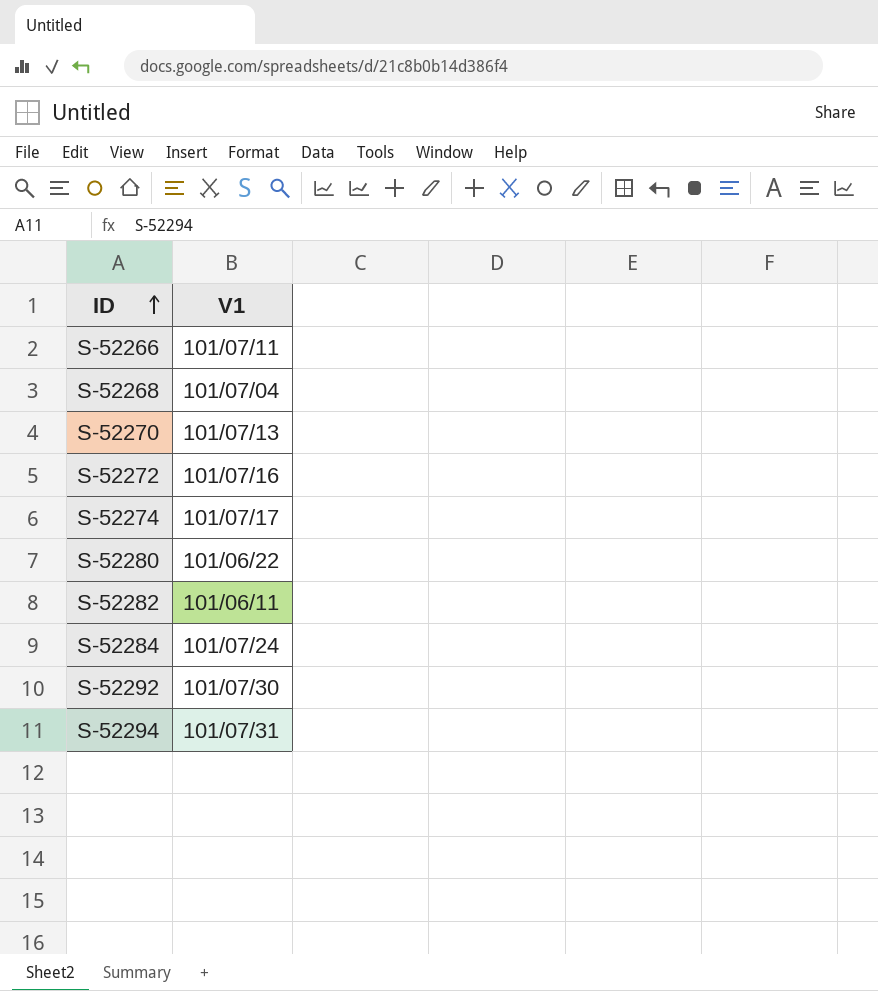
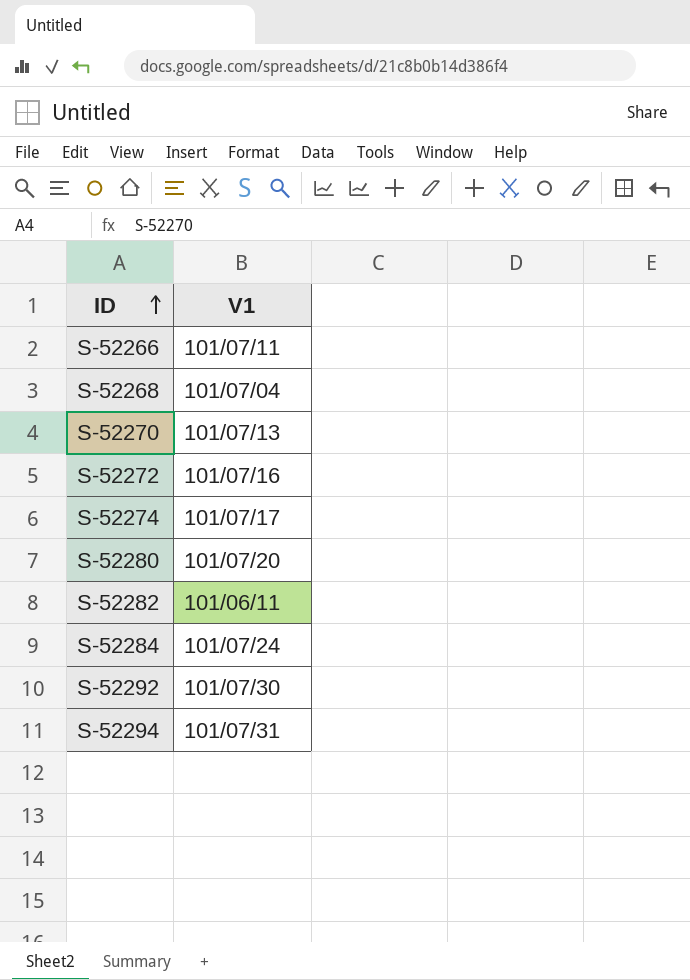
S-52280 | V1: 101/06/22 -> 101/07/20

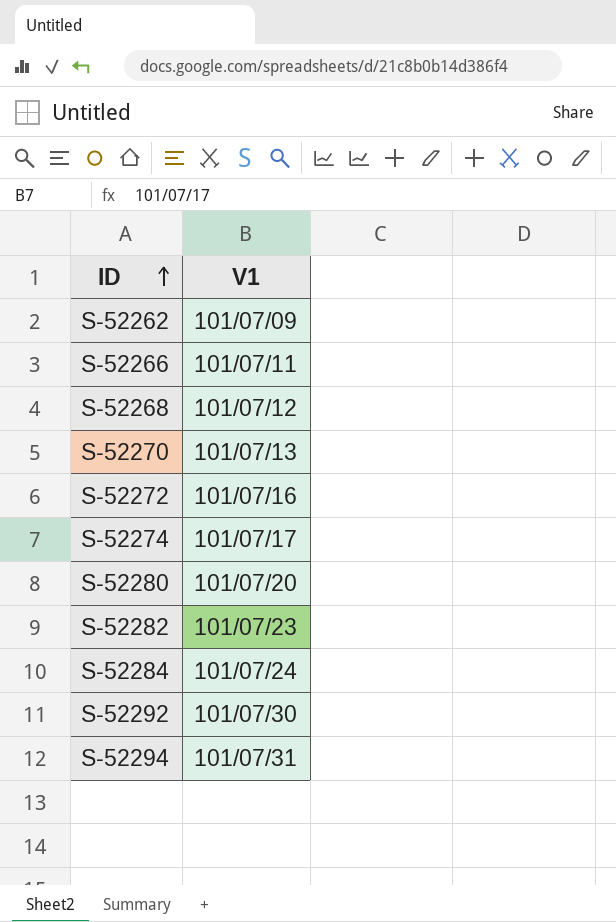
row S-52262: none -> 101/07/09
S-52268 | V1: 101/07/04 -> 101/07/12
S-52282 | V1: 101/06/11 -> 101/07/23

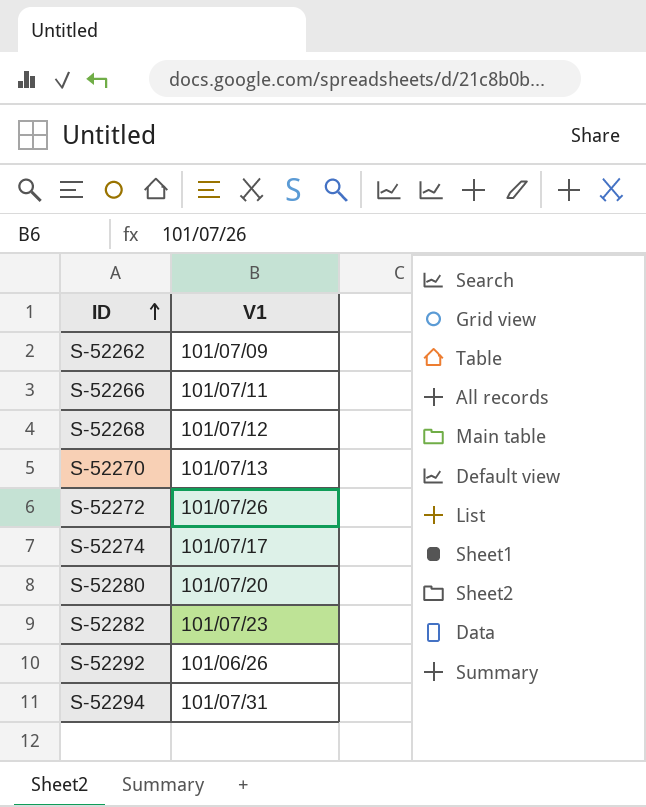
row S-52284: 101/07/24 -> none
S-52272 | V1: 101/07/16 -> 101/07/26
S-52292 | V1: 101/07/30 -> 101/06/26

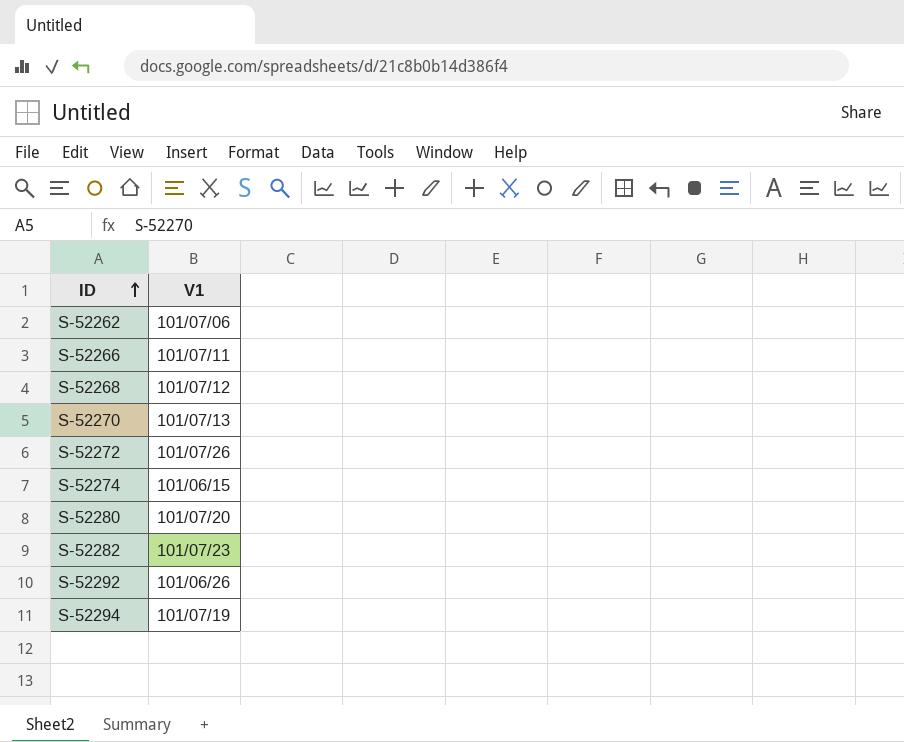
S-52262 | V1: 101/07/09 -> 101/07/06
S-52274 | V1: 101/07/17 -> 101/06/15
S-52294 | V1: 101/07/31 -> 101/07/19

